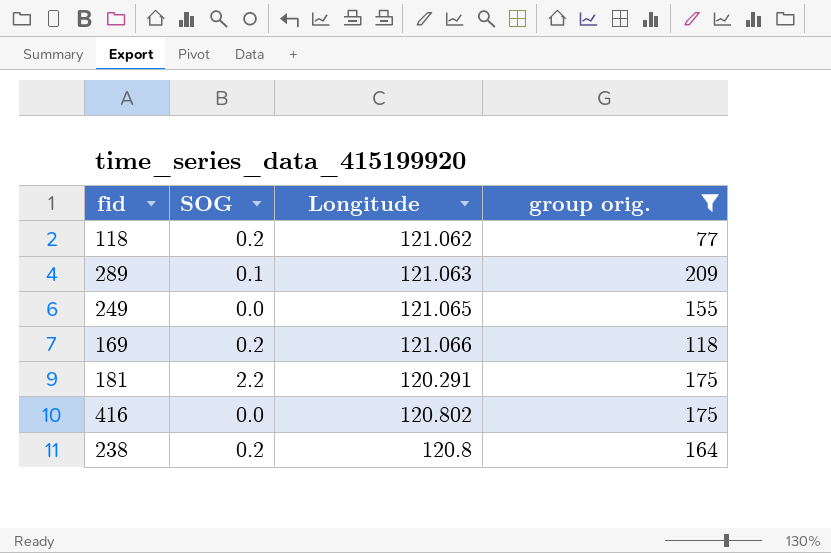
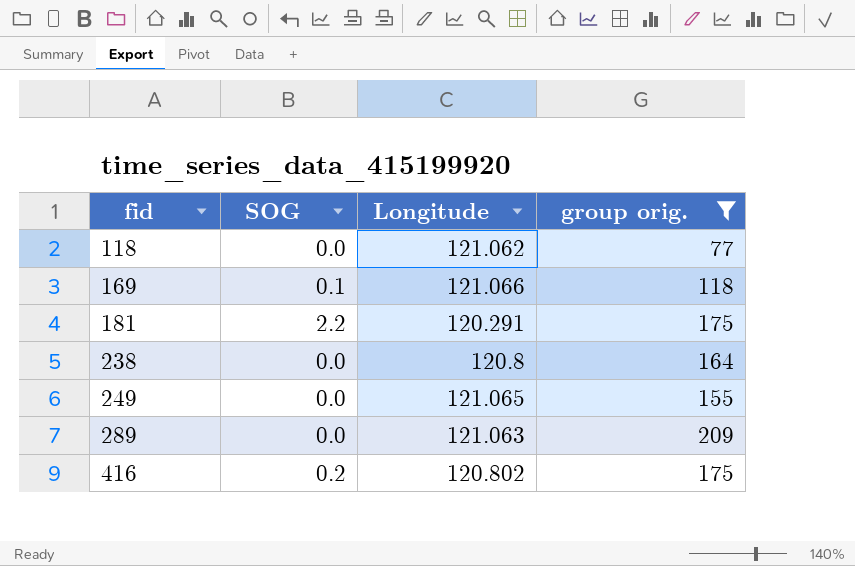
row order: none -> fid ascending
118 | SOG: 0.2 -> 0.0
169 | SOG: 0.2 -> 0.1
238 | SOG: 0.2 -> 0.0
289 | SOG: 0.1 -> 0.0
416 | SOG: 0.0 -> 0.2

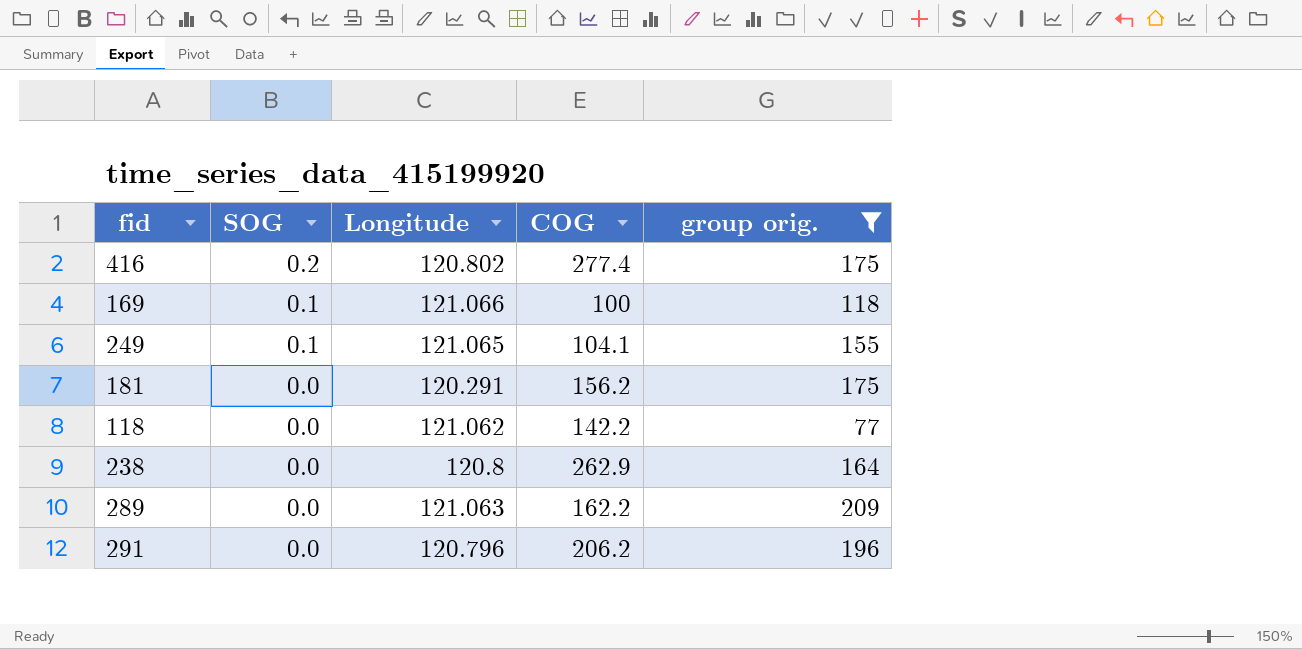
row order: fid ascending -> SOG descending
column COG | position: none -> 4
249 | SOG: 0.0 -> 0.1
181 | SOG: 2.2 -> 0.0
row 291: none -> 0.0 | 120.796 | 206.2 | 196

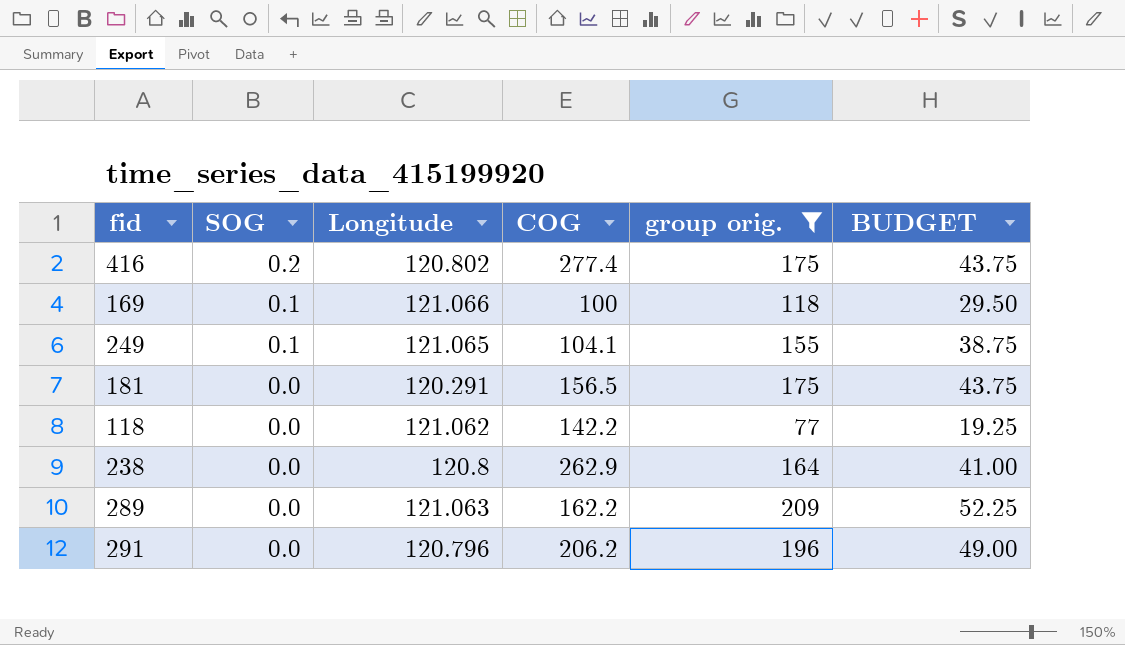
column BUDGET | formula: none -> [group orig.] * 0.25
181 | COG: 156.2 -> 156.5

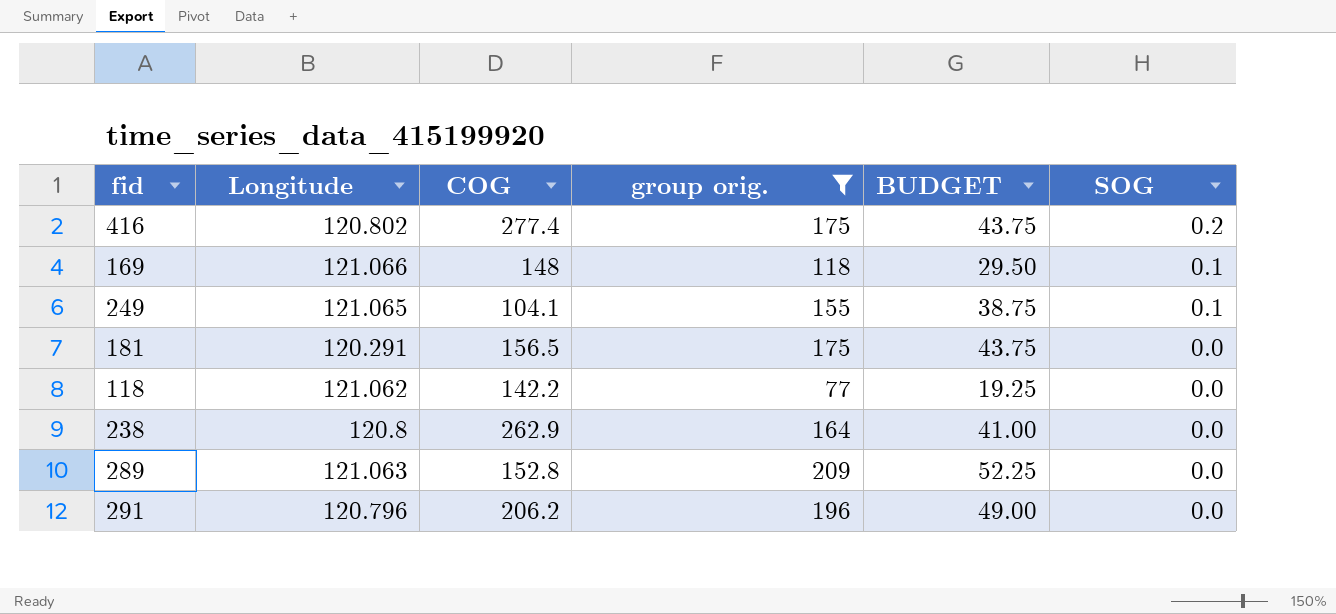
column SOG | position: 2 -> 6
169 | COG: 100 -> 148
289 | COG: 162.2 -> 152.8

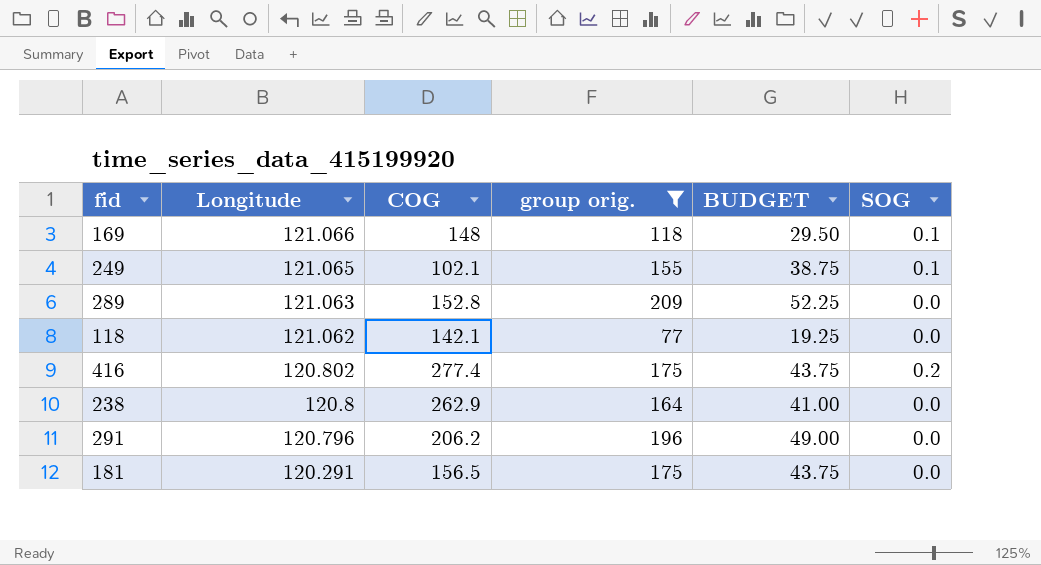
row order: SOG descending -> Longitude descending
249 | COG: 104.1 -> 102.1
118 | COG: 142.2 -> 142.1

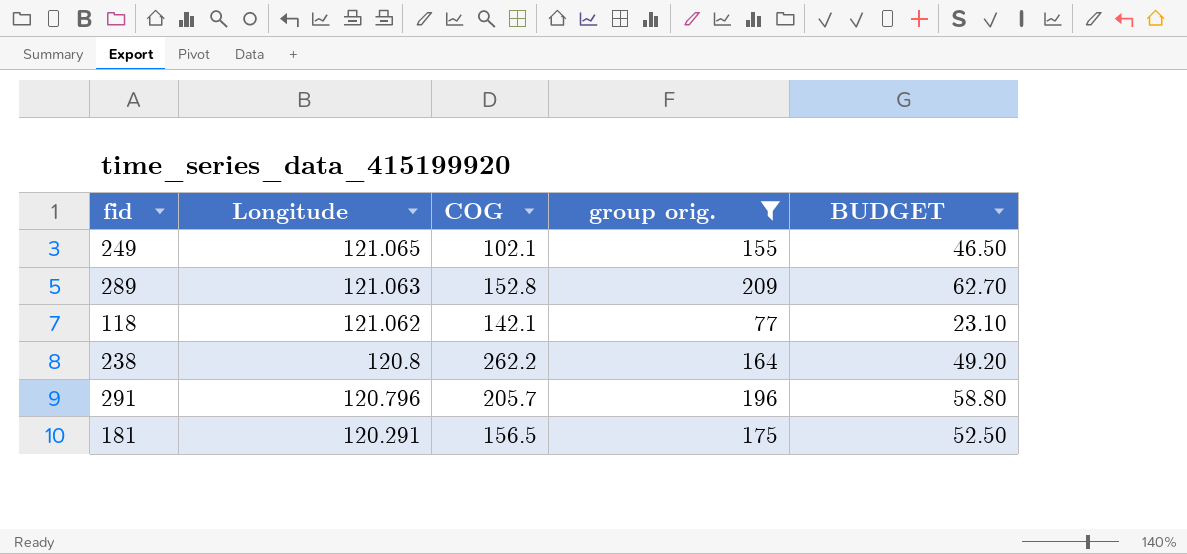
column SOG | position: 6 -> none
column BUDGET | formula: [group orig.] * 0.25 -> [group orig.] * 0.3
row 169: 121.066 | 148 | 118 | 29.50 | 0.1 -> none
row 416: 120.802 | 277.4 | 175 | 43.75 | 0.2 -> none
238 | COG: 262.9 -> 262.2
291 | COG: 206.2 -> 205.7

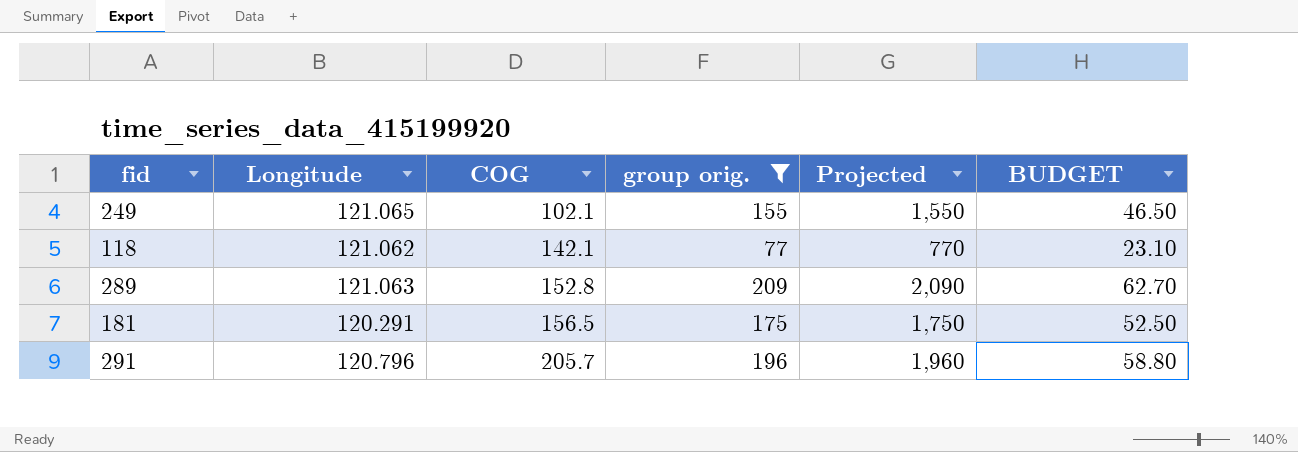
row order: Longitude descending -> COG ascending
column Projected | formula: none -> [group orig.] * 10
row 238: 120.8 | 262.2 | 164 | 49.20 -> none

